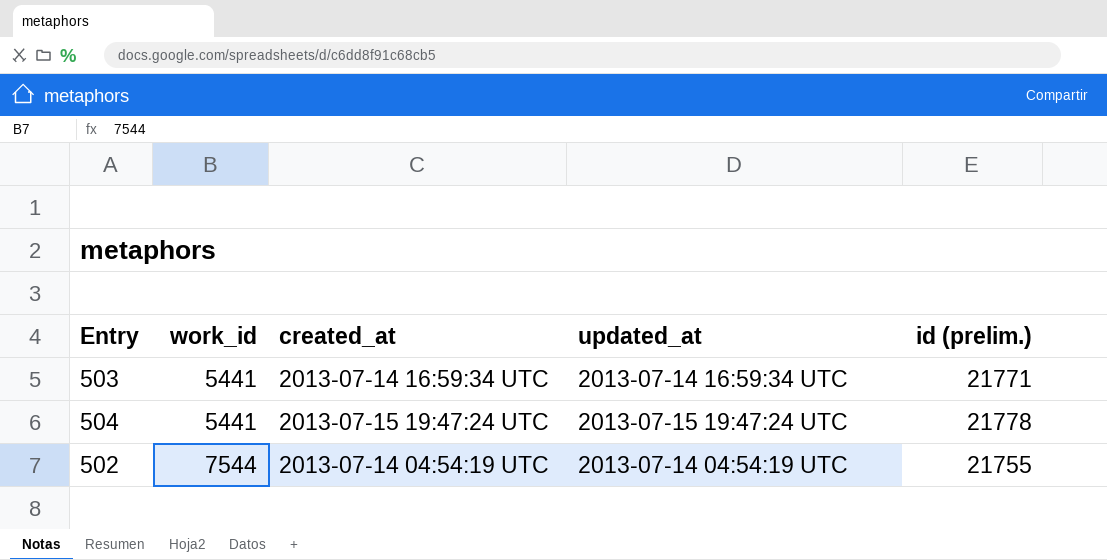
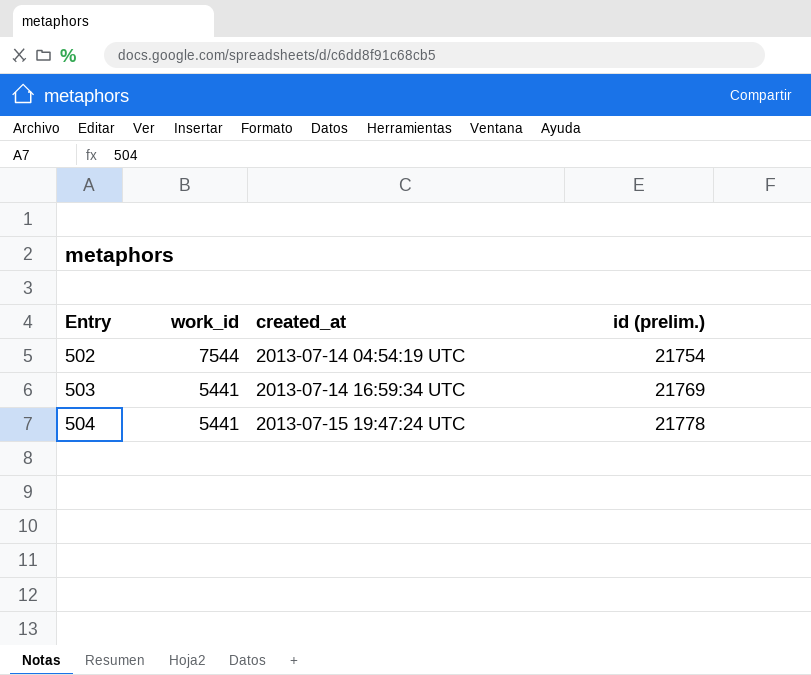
row order: work_id ascending -> Entry ascending
column updated_at | position: 4 -> none
502 | id (prelim.): 21755 -> 21754
503 | id (prelim.): 21771 -> 21769

